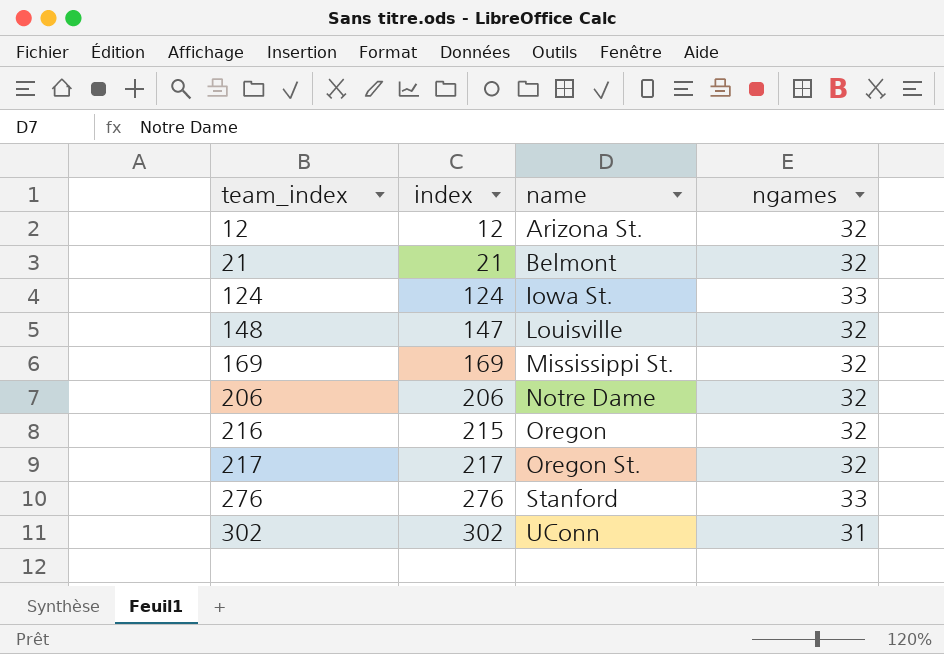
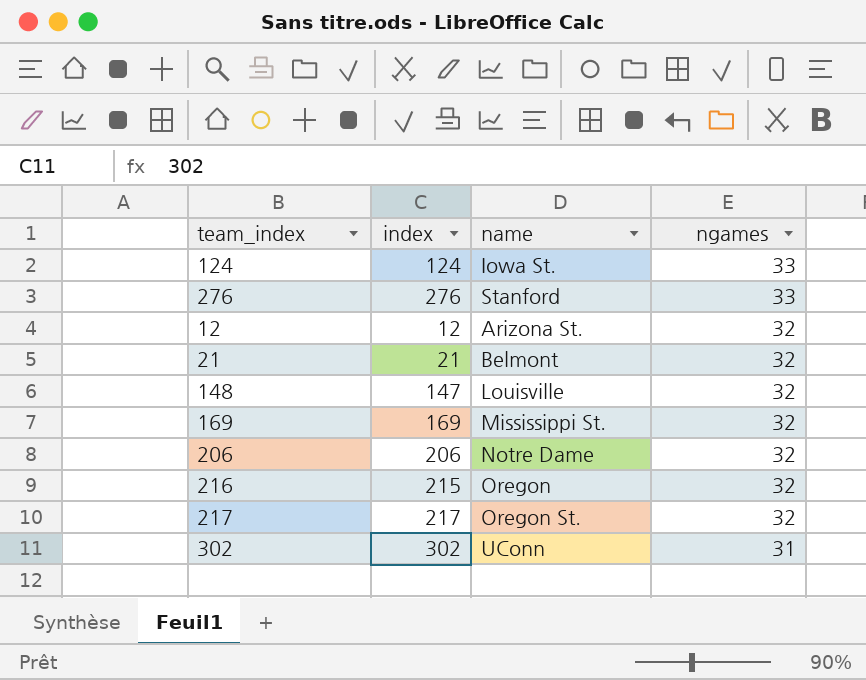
row order: team_index ascending -> ngames descending

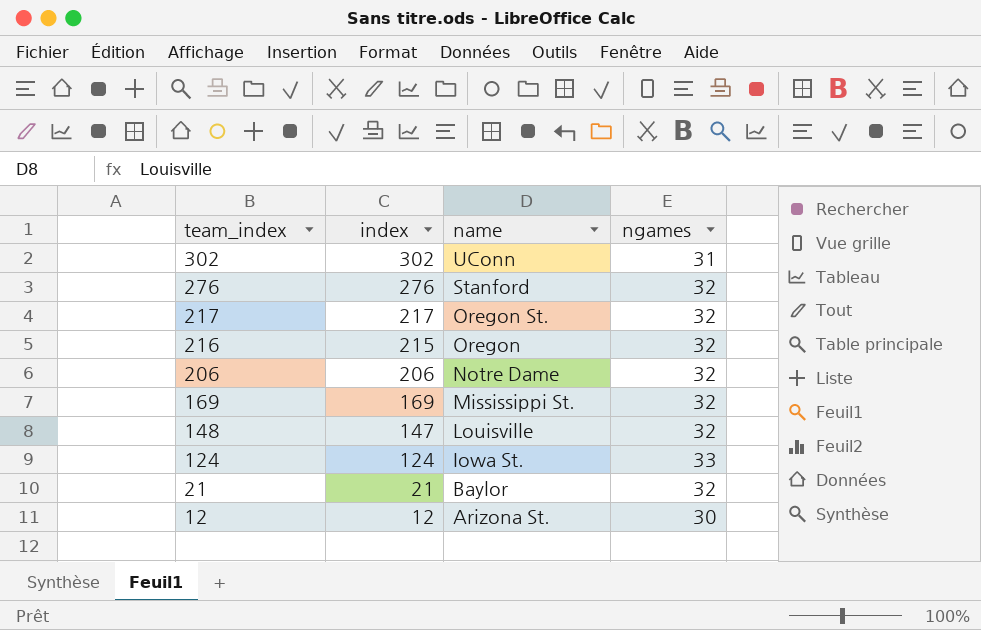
row order: ngames descending -> team_index descending
276 | ngames: 33 -> 32
21 | name: Belmont -> Baylor
12 | ngames: 32 -> 30

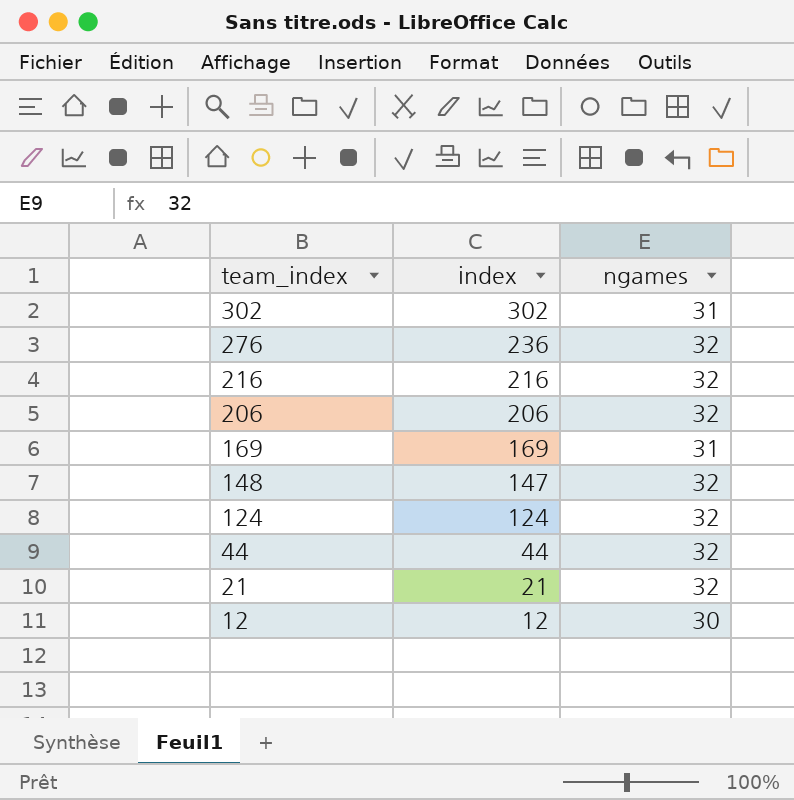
column name | position: 3 -> none
row 217: 217 | Oregon St. | 32 -> none
276 | index: 276 -> 236
216 | index: 215 -> 216
169 | ngames: 32 -> 31
124 | ngames: 33 -> 32
row 44: none -> 44 | 32

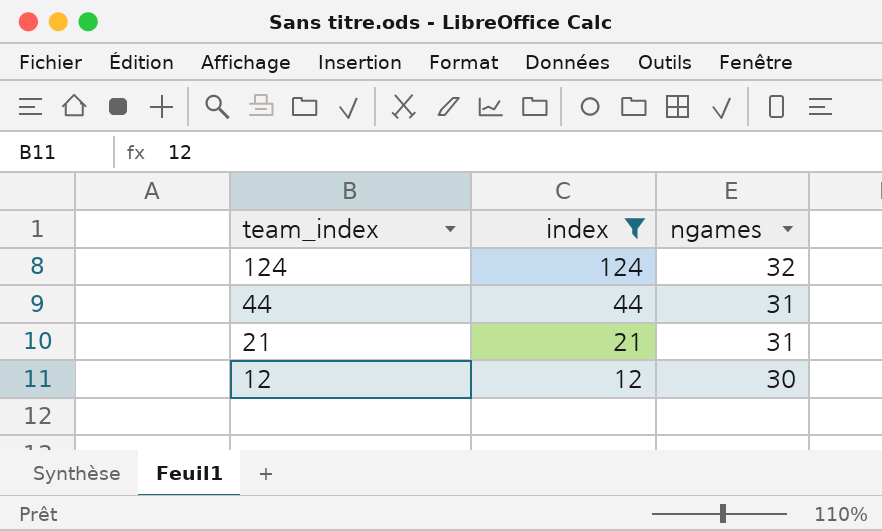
filter: none -> index <= 124
44 | ngames: 32 -> 31
21 | ngames: 32 -> 31

